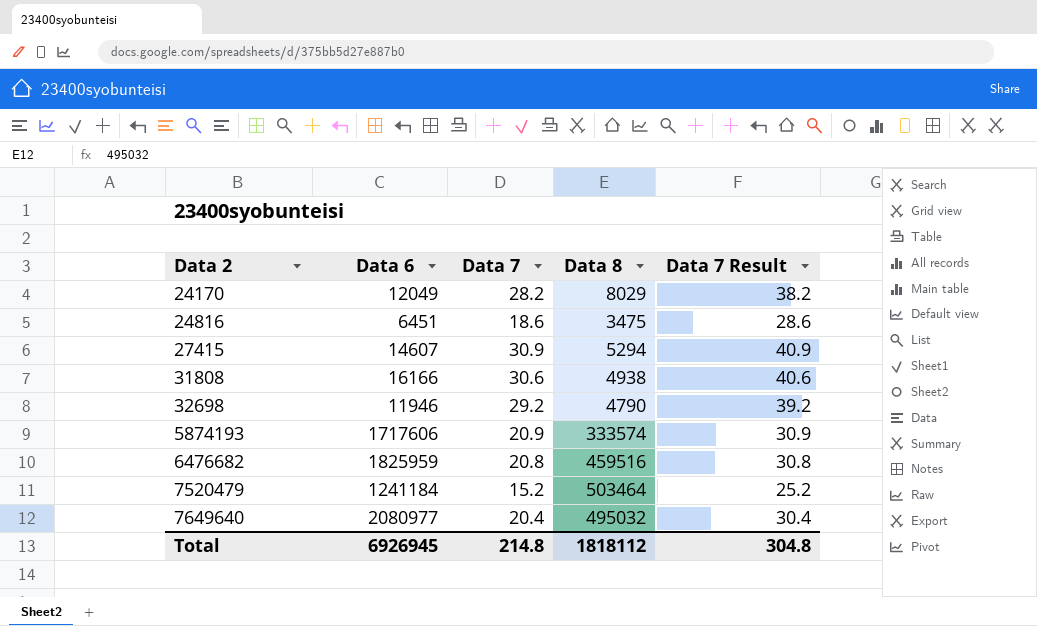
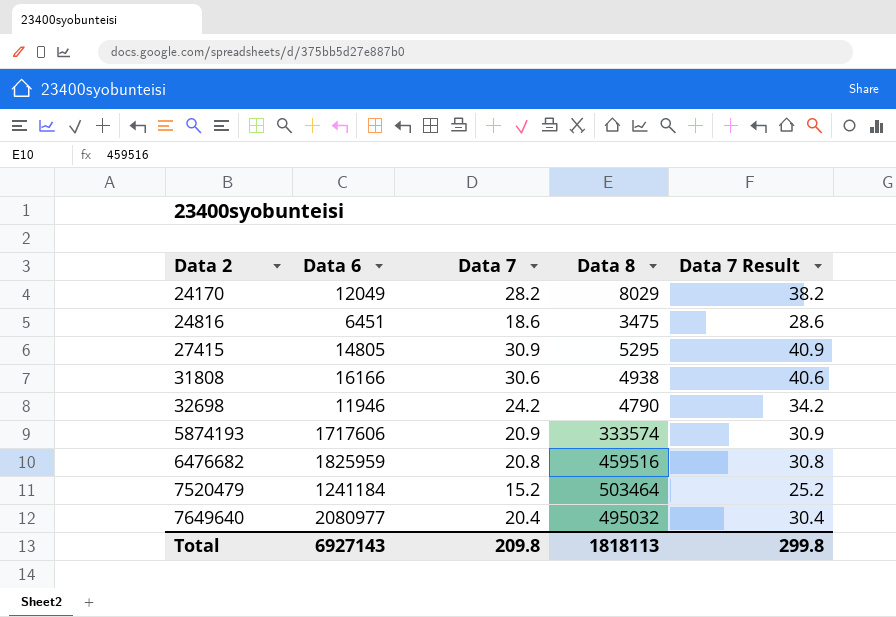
27415 | Data 6: 14607 -> 14805
27415 | Data 8: 5294 -> 5295
32698 | Data 7: 29.2 -> 24.2
32698 | Data 7 Result: 39.2 -> 34.2
Total | Data 6: 6926945 -> 6927143
Total | Data 7: 214.8 -> 209.8
Total | Data 8: 1818112 -> 1818113
Total | Data 7 Result: 304.8 -> 299.8

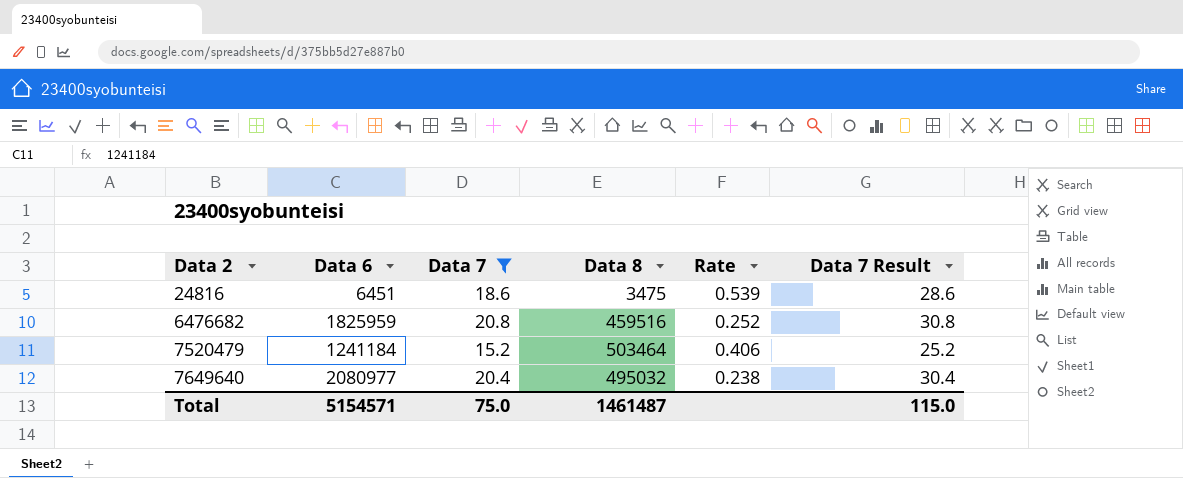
filter: none -> Data 7 <= 20.8
column Rate | formula: none -> [Data 8] / [Data 6]
Total | Data 6: 6927143 -> 5154571
Total | Data 7: 209.8 -> 75.0
Total | Data 8: 1818113 -> 1461487
Total | Data 7 Result: 299.8 -> 115.0

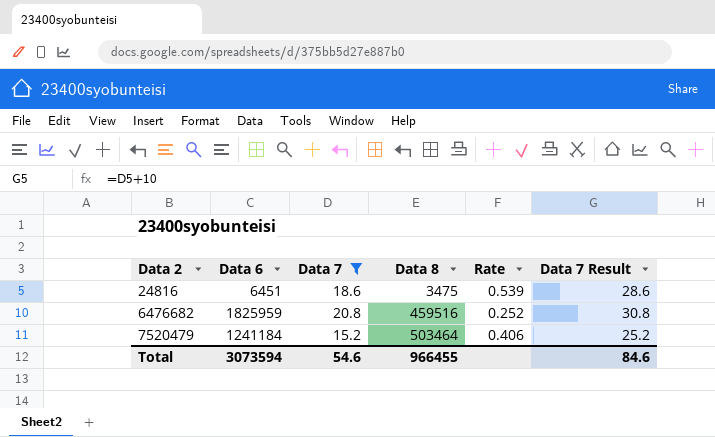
row 7649640: 2080977 | 20.4 | 495032 | 0.238 | 30.4 -> none
Total | Data 6: 5154571 -> 3073594
Total | Data 7: 75.0 -> 54.6
Total | Data 8: 1461487 -> 966455
Total | Data 7 Result: 115.0 -> 84.6

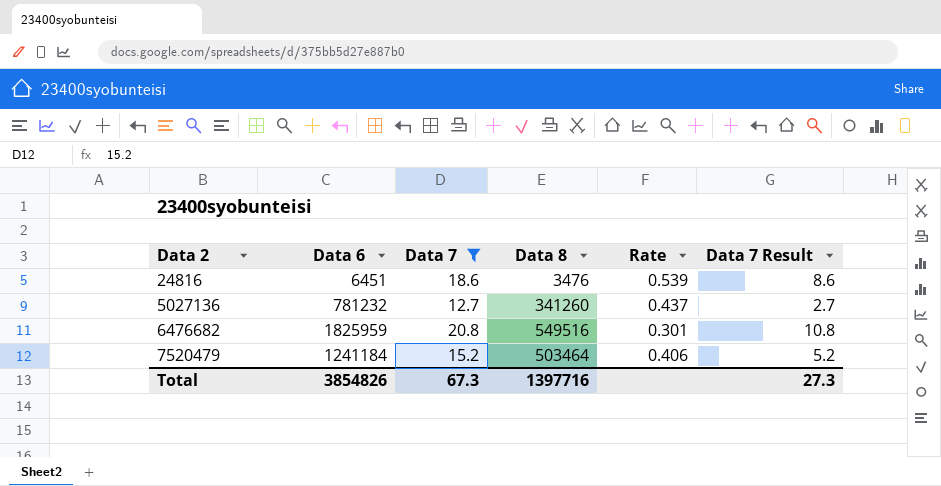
column Data 7 Result | formula: [Data 7] + 10 -> [Data 7] - 10
24816 | Data 8: 3475 -> 3476
row 5027136: none -> 781232 | 12.7 | 341260 | 0.437 | 2.7
6476682 | Data 8: 459516 -> 549516
6476682 | Rate: 0.252 -> 0.301
Total | Data 6: 3073594 -> 3854826
Total | Data 7: 54.6 -> 67.3
Total | Data 8: 966455 -> 1397716
Total | Data 7 Result: 84.6 -> 27.3

